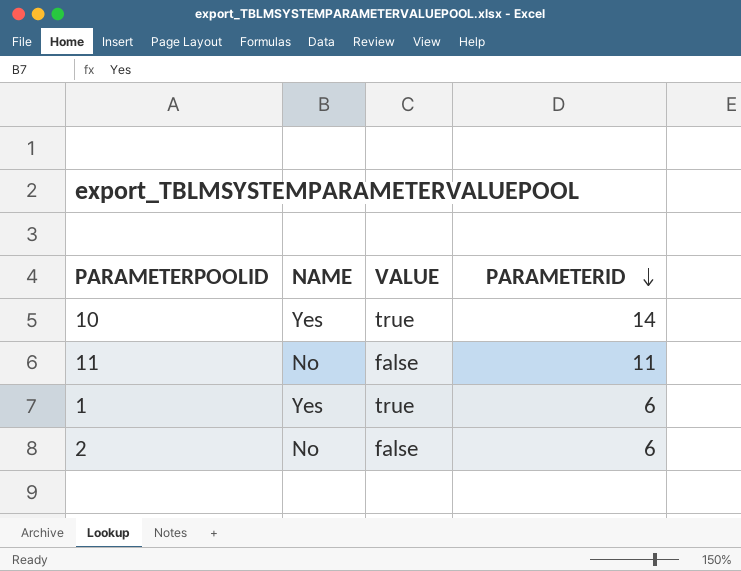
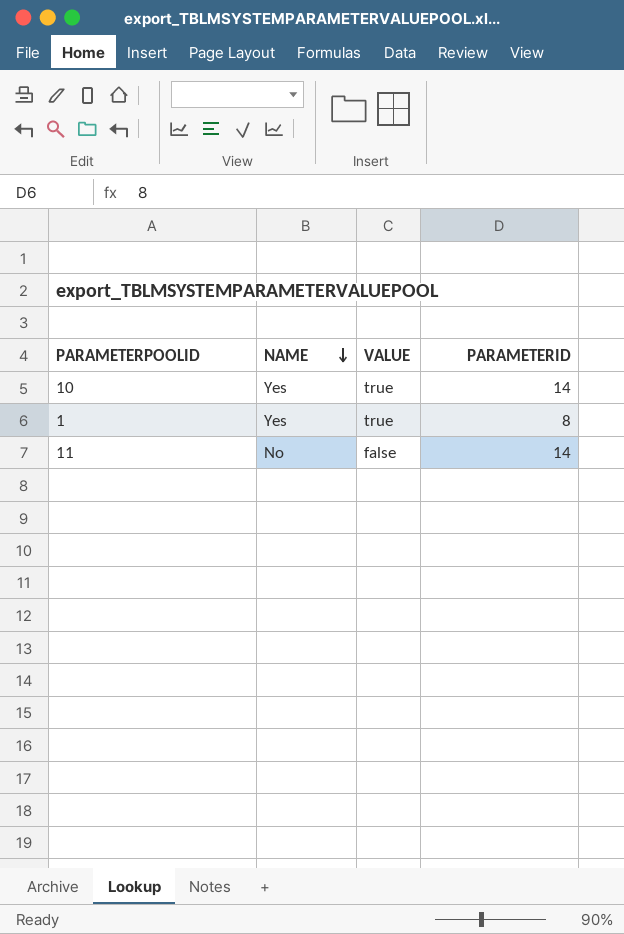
row order: PARAMETERID descending -> NAME descending
row 2: No | false | 6 -> none
1 | PARAMETERID: 6 -> 8
11 | PARAMETERID: 11 -> 14

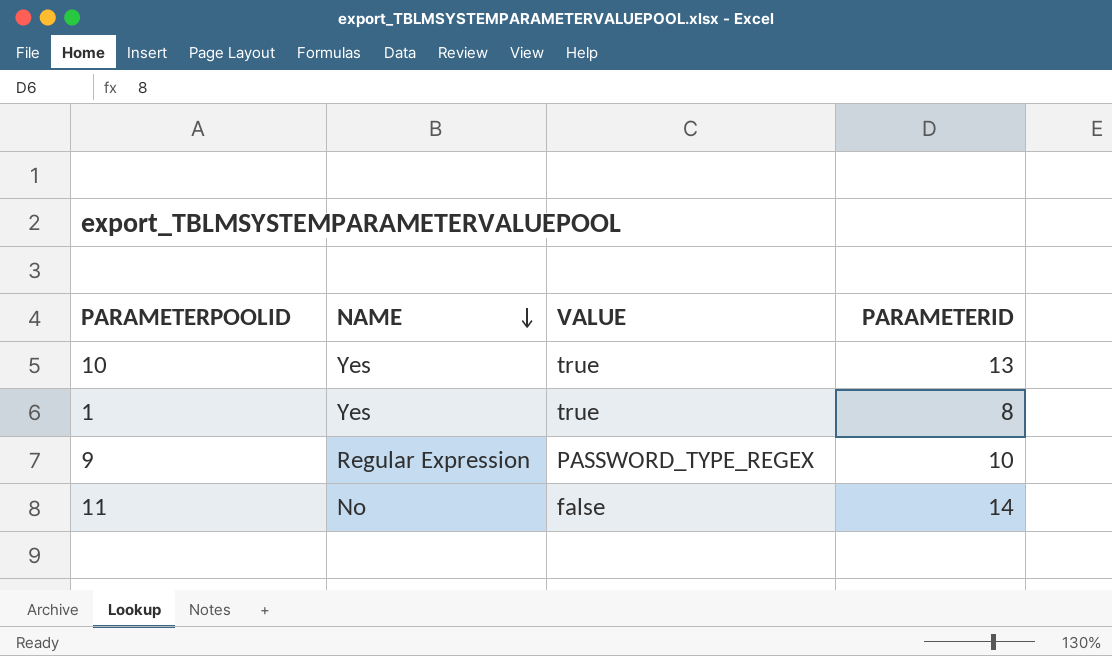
10 | PARAMETERID: 14 -> 13
row 9: none -> Regular Expression | PASSWORD_TYPE_REGEX | 10

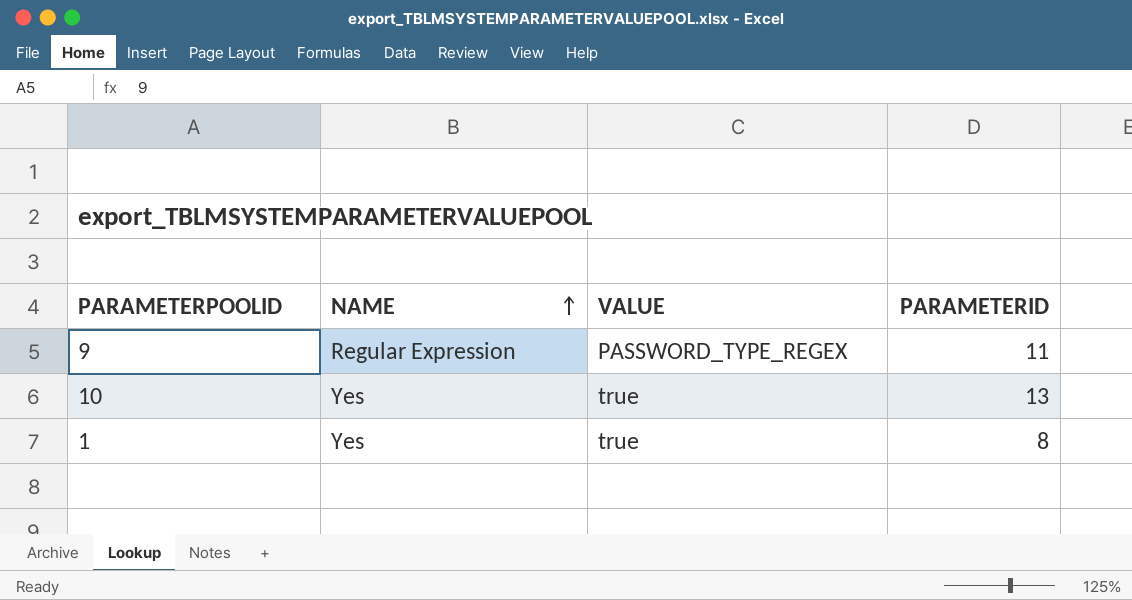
row order: NAME descending -> NAME ascending
row 11: No | false | 14 -> none
9 | PARAMETERID: 10 -> 11

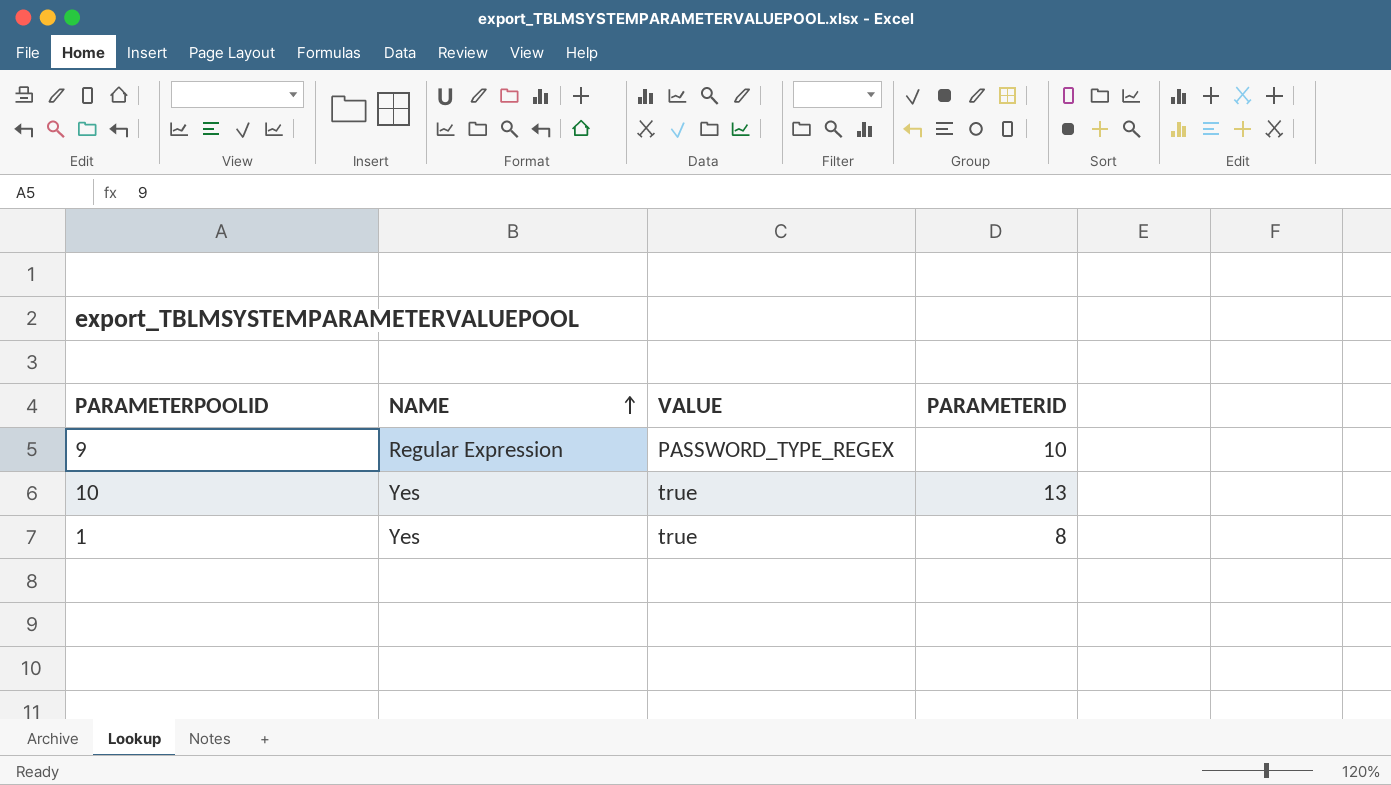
9 | PARAMETERID: 11 -> 10

